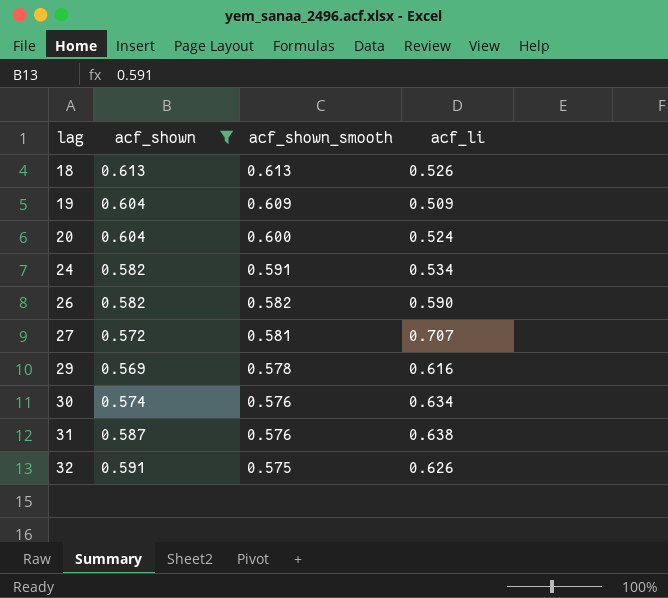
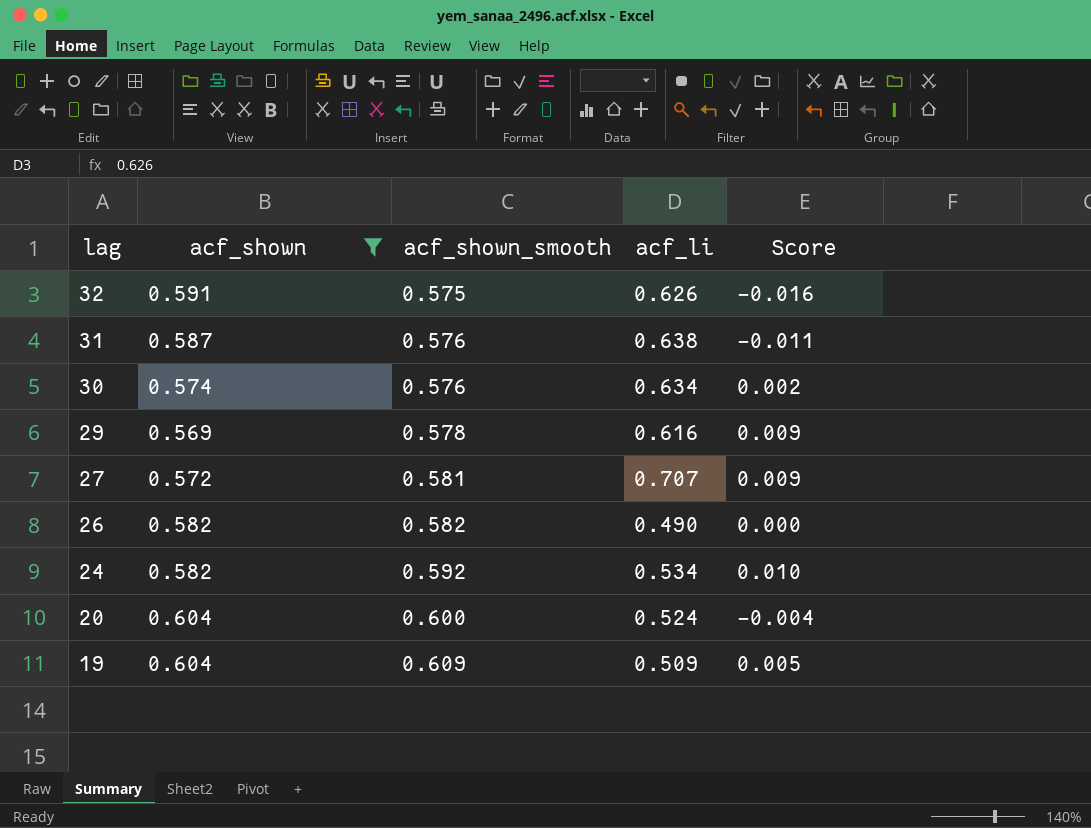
row order: lag ascending -> lag descending
column Score | formula: none -> [acf_shown_smooth] - [acf_shown]
row 18: 0.613 | 0.613 | 0.526 -> none
26 | acf_li: 0.590 -> 0.490
24 | acf_shown_smooth: 0.591 -> 0.592

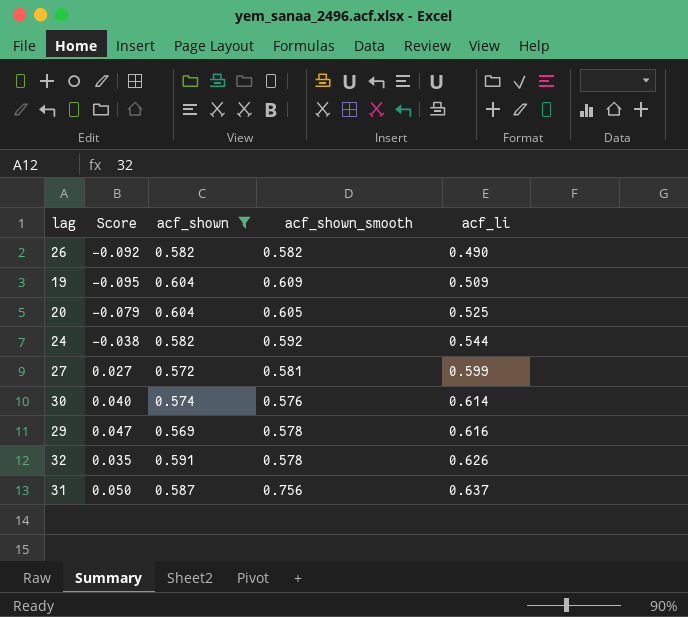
row order: lag descending -> acf_li ascending
column Score | formula: [acf_shown_smooth] - [acf_shown] -> [acf_li] - [acf_shown]
column Score | position: 5 -> 2
20 | acf_shown_smooth: 0.600 -> 0.605
20 | acf_li: 0.524 -> 0.525
24 | acf_li: 0.534 -> 0.544
27 | acf_li: 0.707 -> 0.599
30 | acf_li: 0.634 -> 0.614
32 | acf_shown_smooth: 0.575 -> 0.578
31 | acf_shown_smooth: 0.576 -> 0.756
31 | acf_li: 0.638 -> 0.637

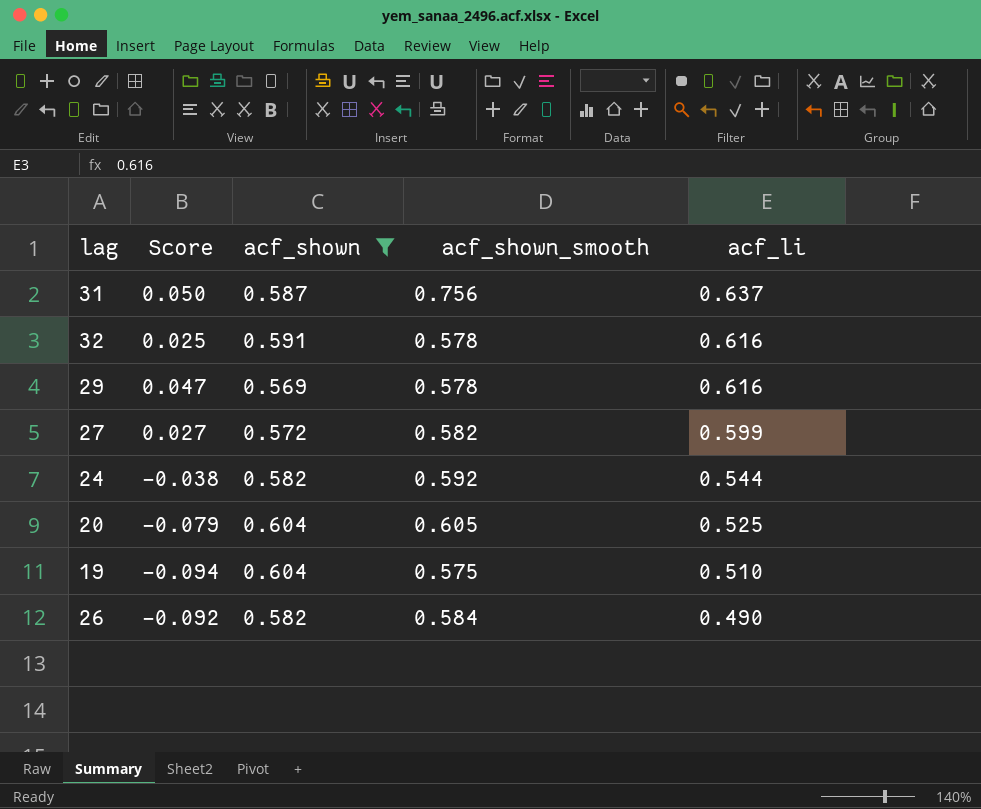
row order: acf_li ascending -> acf_li descending
row 30: 0.040 | 0.574 | 0.576 | 0.614 -> none
32 | Score: 0.035 -> 0.025
32 | acf_li: 0.626 -> 0.616
27 | acf_shown_smooth: 0.581 -> 0.582
19 | Score: -0.095 -> -0.094
19 | acf_shown_smooth: 0.609 -> 0.575
19 | acf_li: 0.509 -> 0.510
26 | acf_shown_smooth: 0.582 -> 0.584

